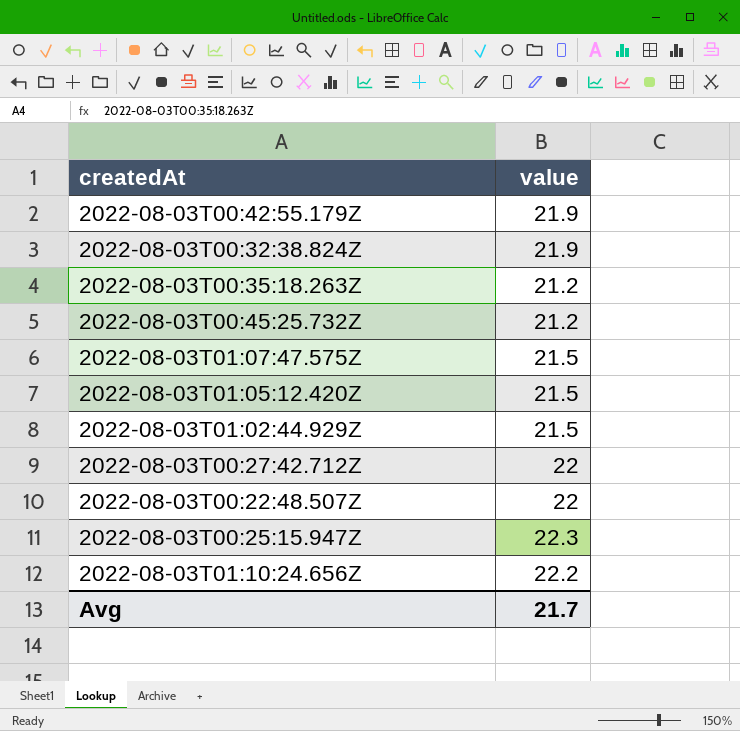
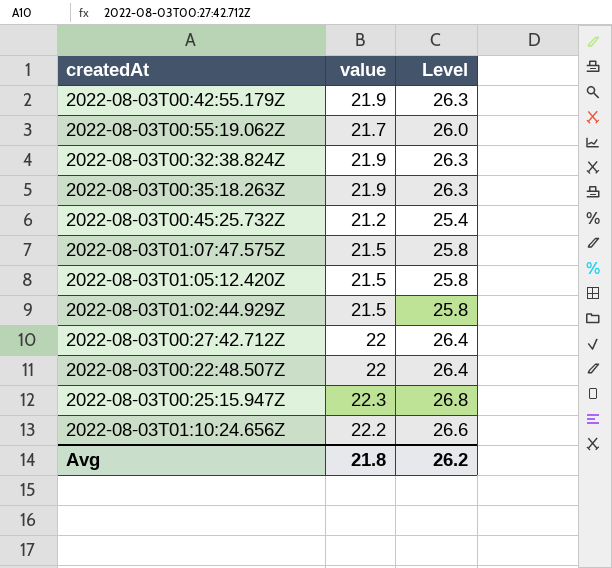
column Level | formula: none -> [value] * 1.2
row 2022-08-03T00:55:19.062Z: none -> 21.7 | 26.0
2022-08-03T00:35:18.263Z | value: 21.2 -> 21.9
Avg | value: 21.7 -> 21.8

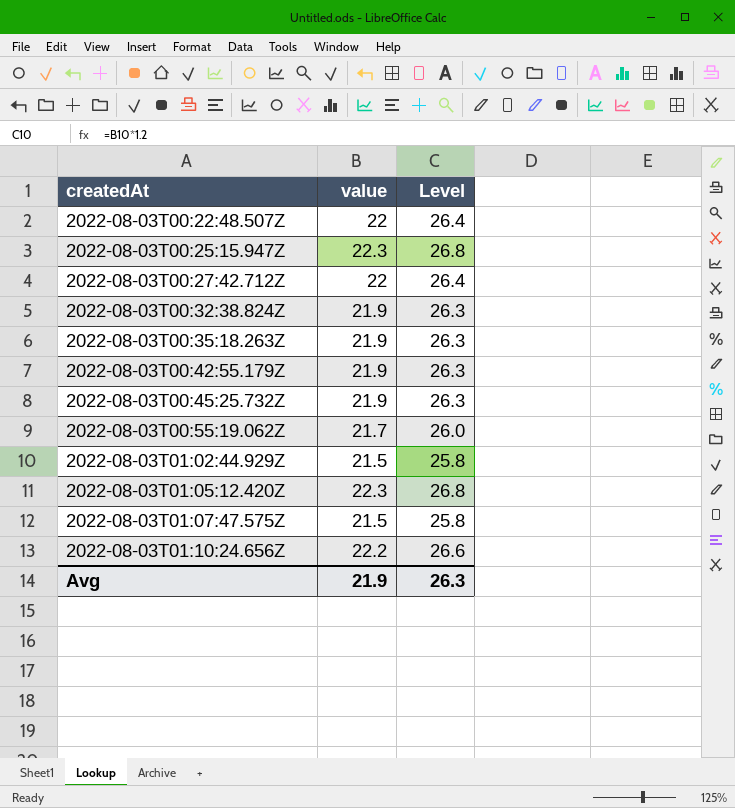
row order: none -> createdAt ascending
2022-08-03T00:45:25.732Z | value: 21.2 -> 21.9
2022-08-03T00:45:25.732Z | Level: 25.4 -> 26.3
2022-08-03T01:05:12.420Z | value: 21.5 -> 22.3
2022-08-03T01:05:12.420Z | Level: 25.8 -> 26.8
Avg | value: 21.8 -> 21.9
Avg | Level: 26.2 -> 26.3

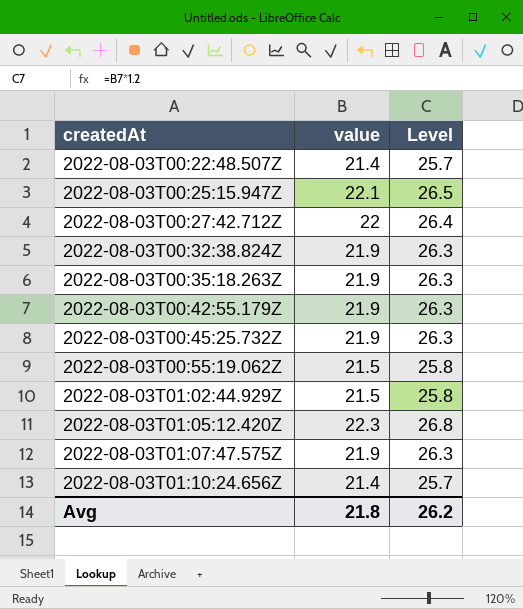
2022-08-03T00:22:48.507Z | value: 22 -> 21.4
2022-08-03T00:22:48.507Z | Level: 26.4 -> 25.7
2022-08-03T00:25:15.947Z | value: 22.3 -> 22.1
2022-08-03T00:25:15.947Z | Level: 26.8 -> 26.5
2022-08-03T00:55:19.062Z | value: 21.7 -> 21.5
2022-08-03T00:55:19.062Z | Level: 26.0 -> 25.8
2022-08-03T01:07:47.575Z | value: 21.5 -> 21.9
2022-08-03T01:07:47.575Z | Level: 25.8 -> 26.3
2022-08-03T01:10:24.656Z | value: 22.2 -> 21.4
2022-08-03T01:10:24.656Z | Level: 26.6 -> 25.7
Avg | value: 21.9 -> 21.8
Avg | Level: 26.3 -> 26.2

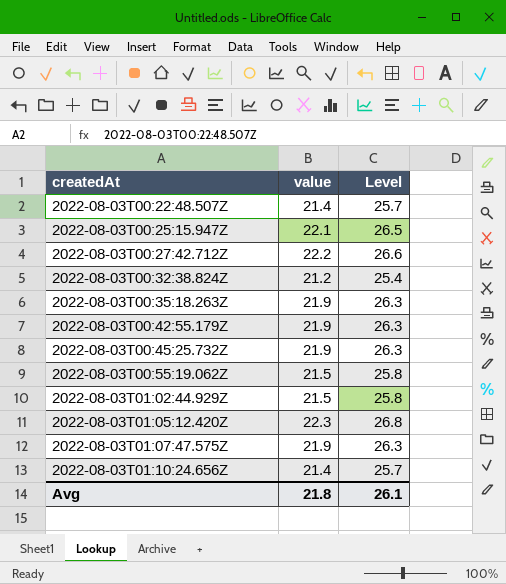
2022-08-03T00:27:42.712Z | value: 22 -> 22.2
2022-08-03T00:27:42.712Z | Level: 26.4 -> 26.6
2022-08-03T00:32:38.824Z | value: 21.9 -> 21.2
2022-08-03T00:32:38.824Z | Level: 26.3 -> 25.4
Avg | Level: 26.2 -> 26.1

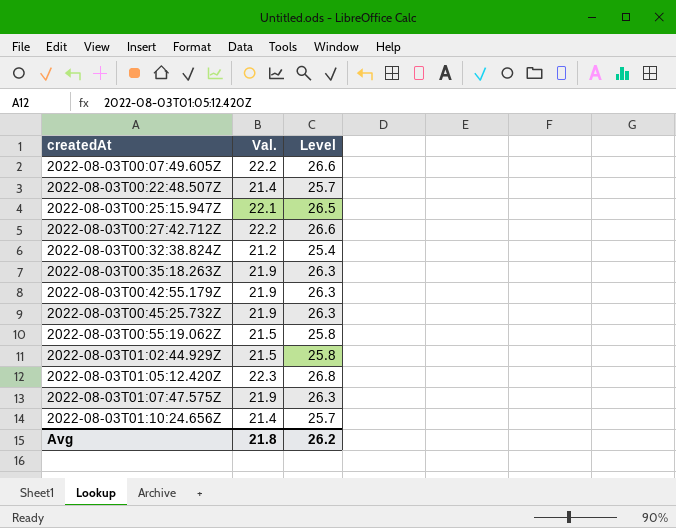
column name: value -> Val.
row 2022-08-03T00:07:49.605Z: none -> 22.2 | 26.6
Avg | Level: 26.1 -> 26.2

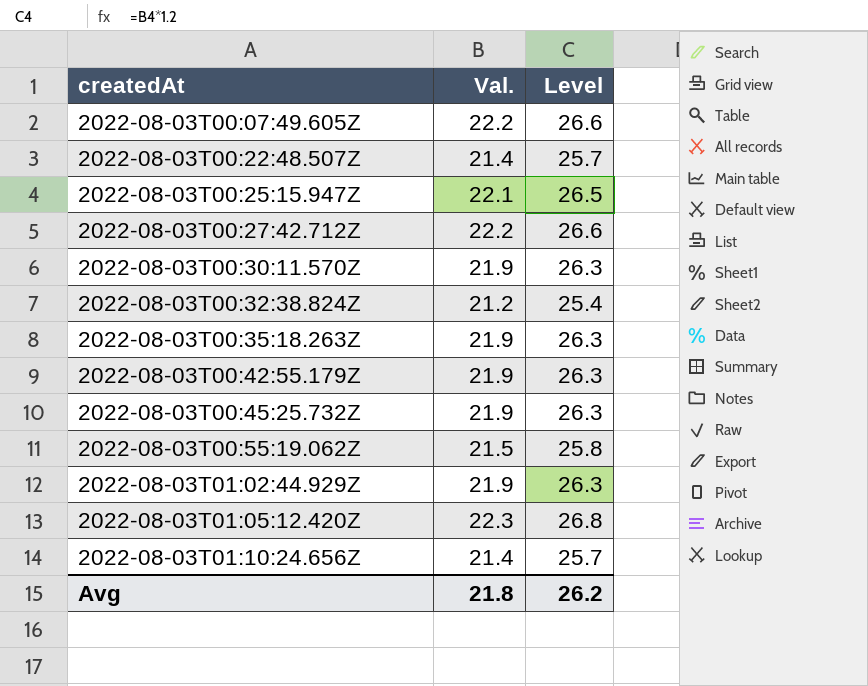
row 2022-08-03T01:07:47.575Z: 21.9 | 26.3 -> none
row 2022-08-03T00:30:11.570Z: none -> 21.9 | 26.3
2022-08-03T01:02:44.929Z | Val.: 21.5 -> 21.9
2022-08-03T01:02:44.929Z | Level: 25.8 -> 26.3

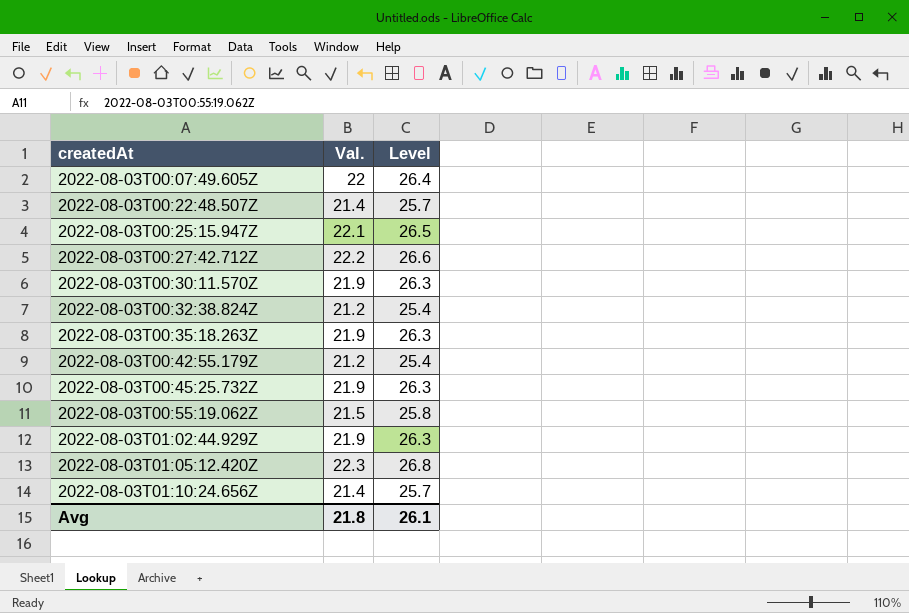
2022-08-03T00:07:49.605Z | Val.: 22.2 -> 22
2022-08-03T00:07:49.605Z | Level: 26.6 -> 26.4
2022-08-03T00:42:55.179Z | Val.: 21.9 -> 21.2
2022-08-03T00:42:55.179Z | Level: 26.3 -> 25.4
Avg | Level: 26.2 -> 26.1

